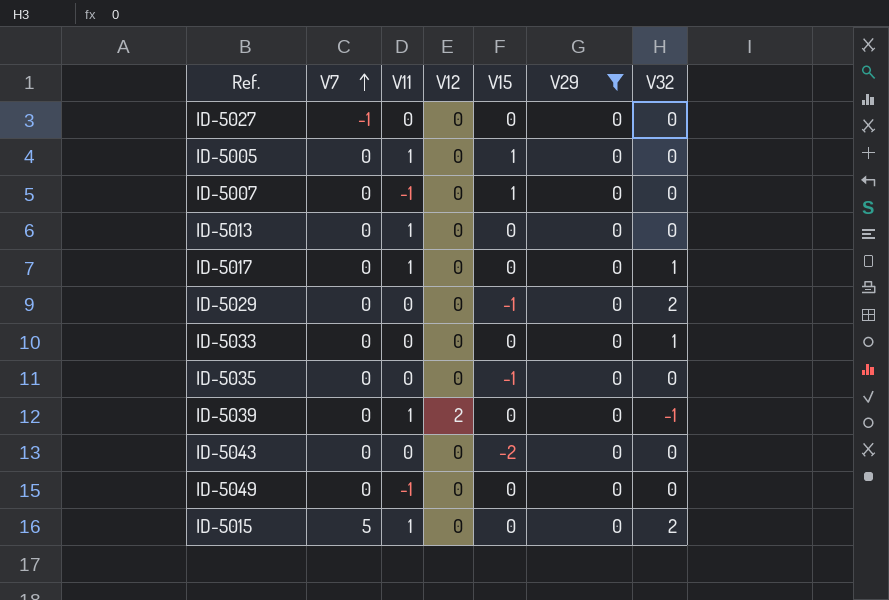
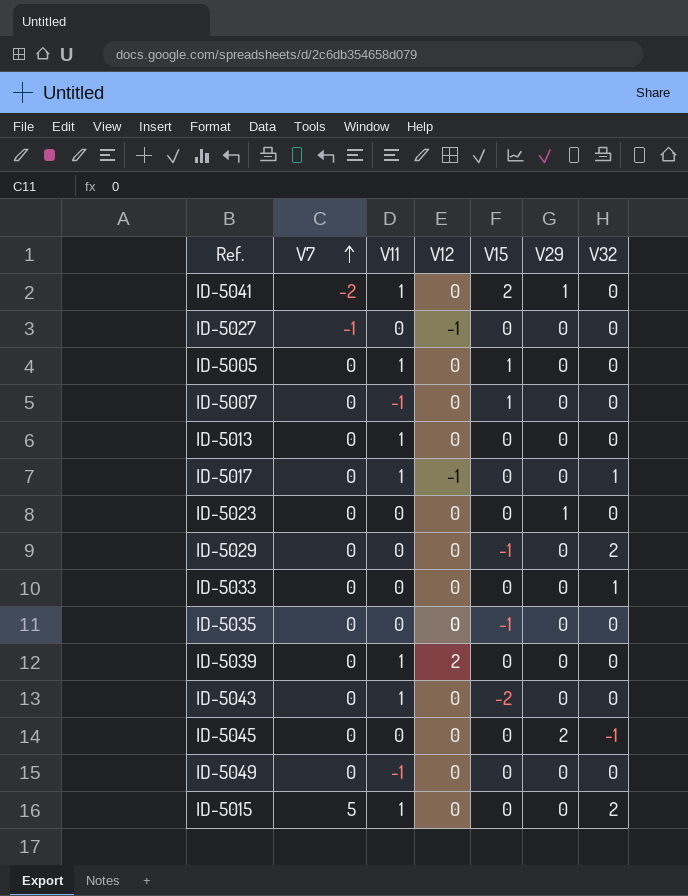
filter: V29 = 0 -> none
ID-5027 | V12: 0 -> -1
ID-5017 | V12: 0 -> -1
ID-5039 | V32: -1 -> 0
ID-5043 | V11: 0 -> 1

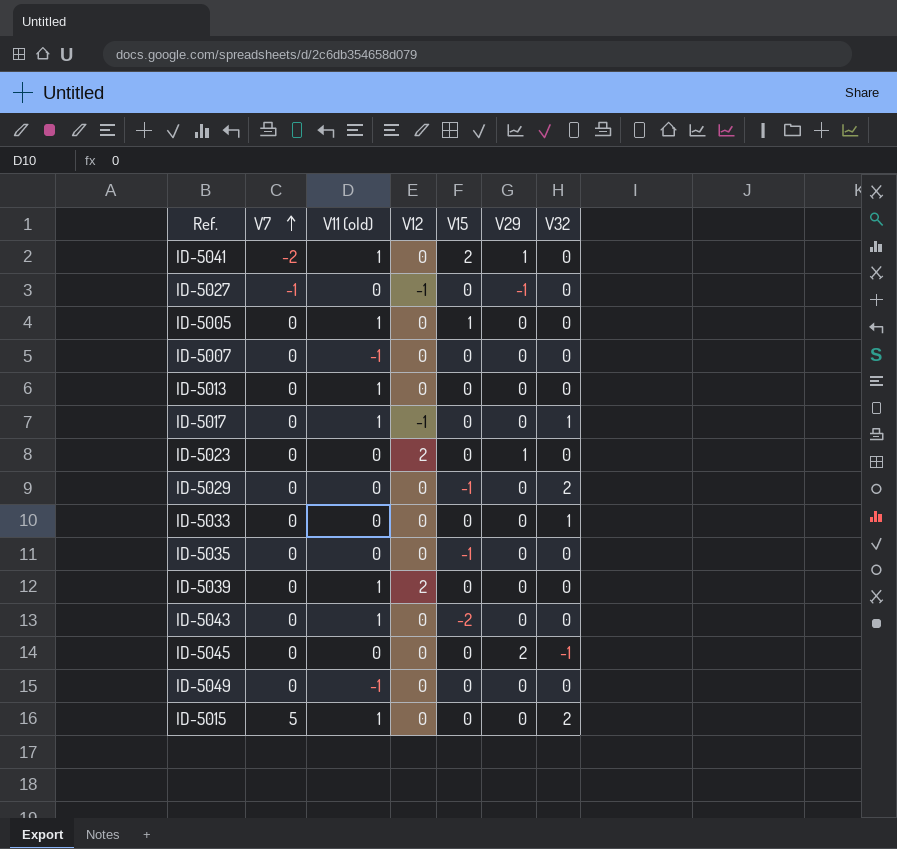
column name: V11 -> V11 (old)
ID-5027 | V29: 0 -> -1
ID-5007 | V15: 1 -> 0
ID-5023 | V12: 0 -> 2

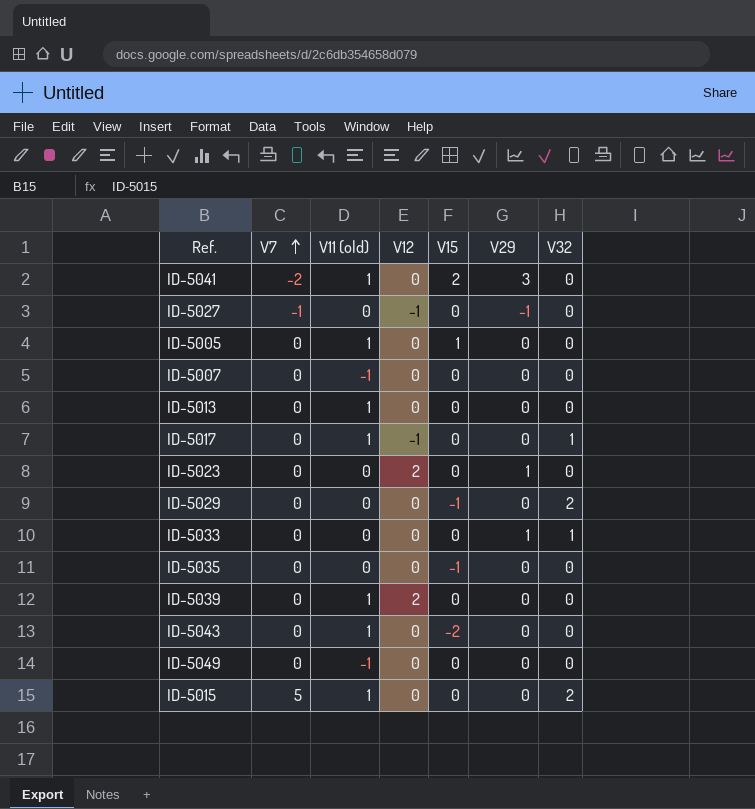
row ID-5045: 0 | 0 | 0 | 0 | 2 | -1 -> none
ID-5041 | V29: 1 -> 3
ID-5033 | V29: 0 -> 1

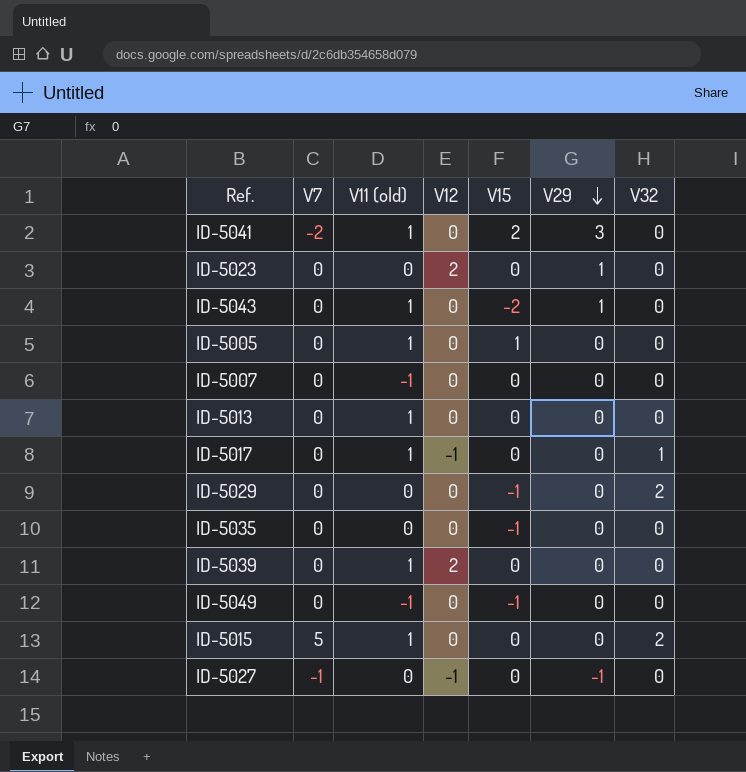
row order: V7 ascending -> V29 descending
row ID-5033: 0 | 0 | 0 | 0 | 1 | 1 -> none
ID-5043 | V29: 0 -> 1
ID-5049 | V15: 0 -> -1

